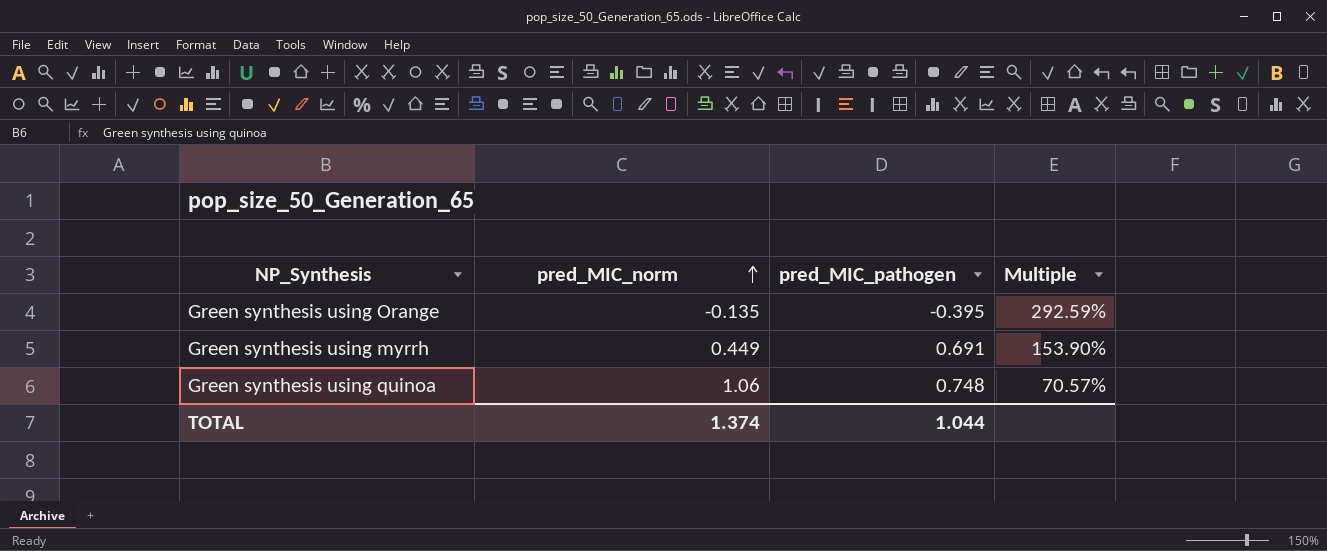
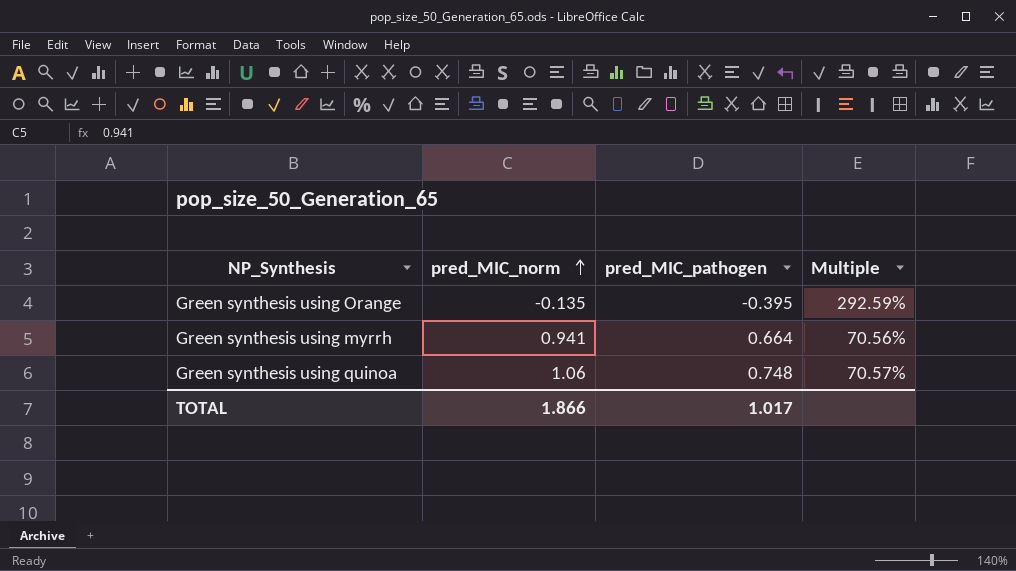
Green synthesis using myrrh | pred_MIC_norm: 0.449 -> 0.941
Green synthesis using myrrh | pred_MIC_pathogen: 0.691 -> 0.664
Green synthesis using myrrh | Multiple: 153.90% -> 70.56%
TOTAL | pred_MIC_norm: 1.374 -> 1.866
TOTAL | pred_MIC_pathogen: 1.044 -> 1.017

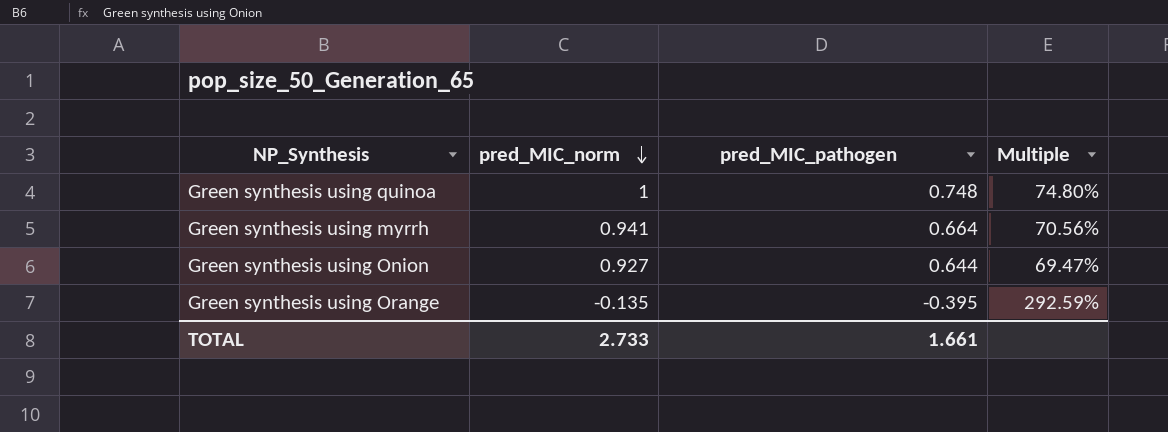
row order: pred_MIC_norm ascending -> pred_MIC_norm descending
Green synthesis using quinoa | pred_MIC_norm: 1.06 -> 1
Green synthesis using quinoa | Multiple: 70.57% -> 74.80%
row Green synthesis using Onion: none -> 0.927 | 0.644 | 69.47%
TOTAL | pred_MIC_norm: 1.866 -> 2.733
TOTAL | pred_MIC_pathogen: 1.017 -> 1.661

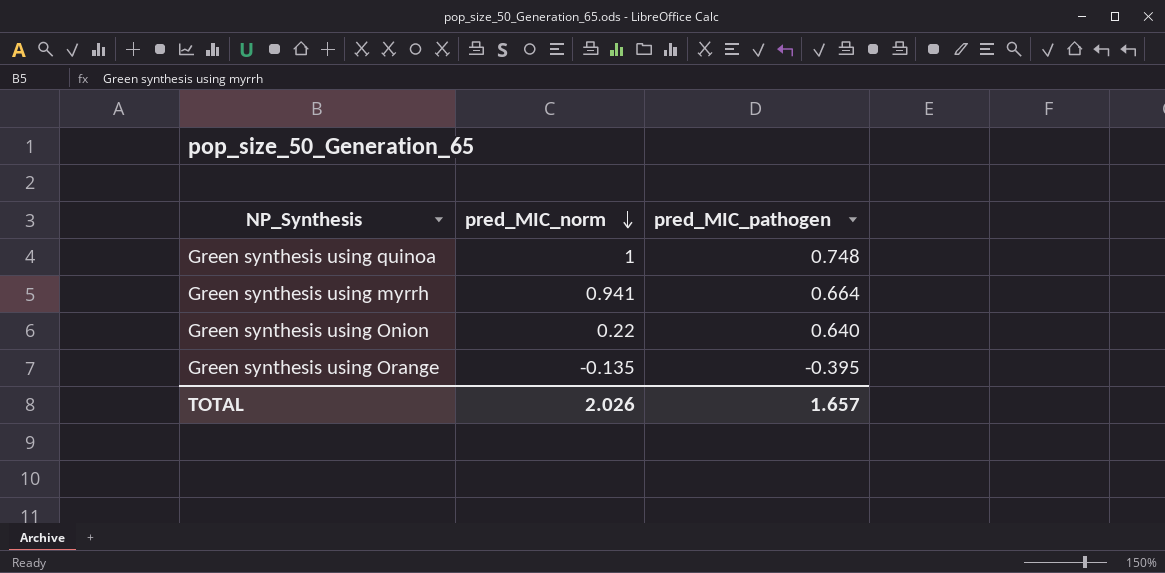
column Multiple | formula: [pred_MIC_pathogen] / [pred_MIC_norm] -> none
Green synthesis using Onion | pred_MIC_norm: 0.927 -> 0.22
Green synthesis using Onion | pred_MIC_pathogen: 0.644 -> 0.640
TOTAL | pred_MIC_norm: 2.733 -> 2.026
TOTAL | pred_MIC_pathogen: 1.661 -> 1.657

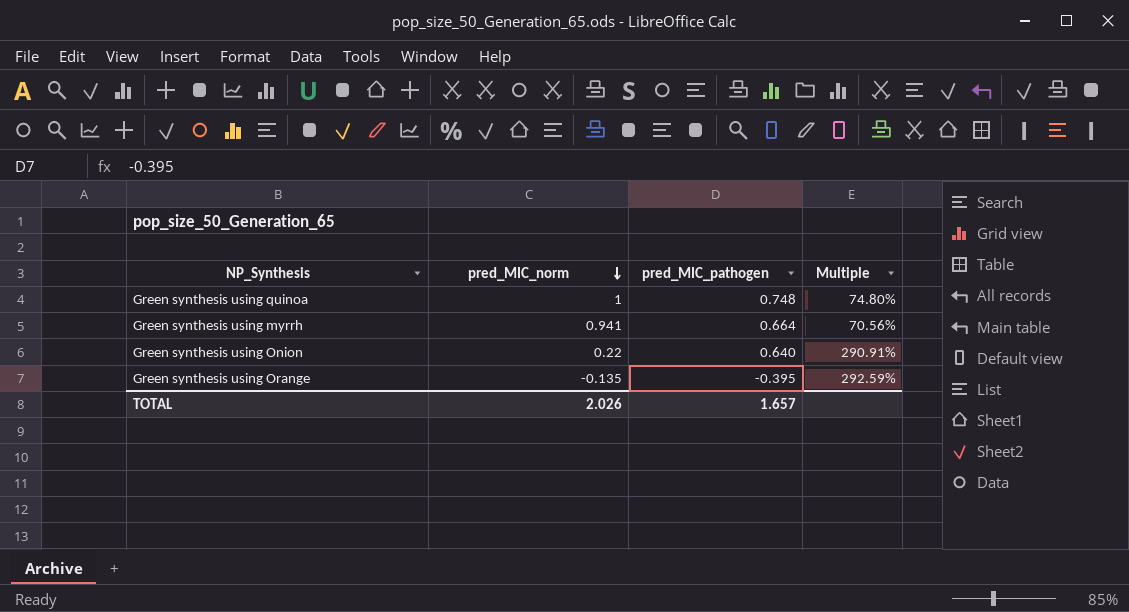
column Multiple | formula: none -> [pred_MIC_pathogen] / [pred_MIC_norm]

